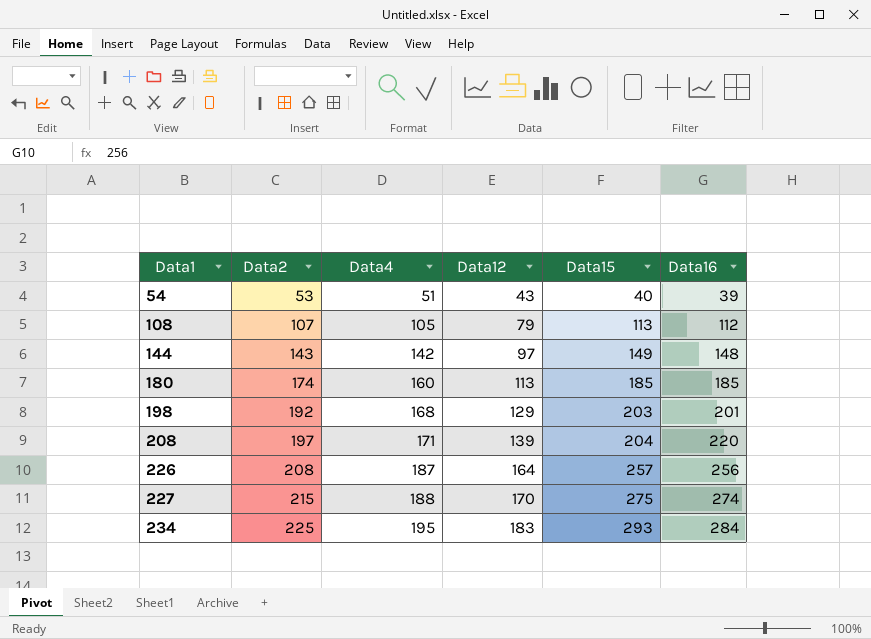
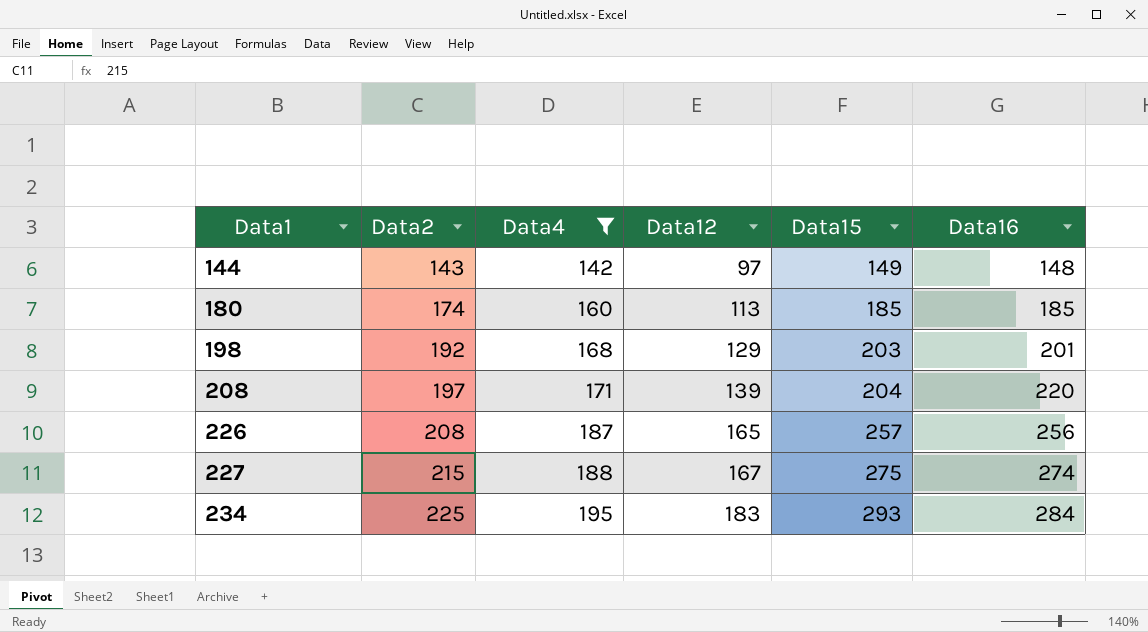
filter: none -> Data4 >= 142
226 | Data12: 164 -> 165
227 | Data12: 170 -> 167

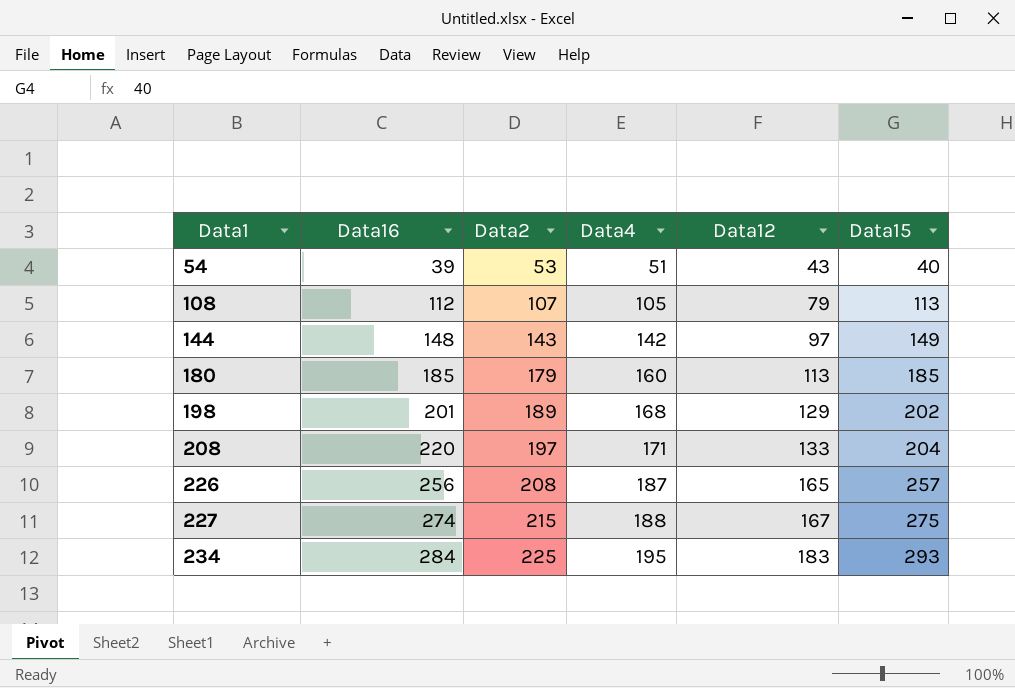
filter: Data4 >= 142 -> none
column Data16 | position: 6 -> 2
180 | Data2: 174 -> 179
198 | Data2: 192 -> 189
198 | Data15: 203 -> 202
208 | Data12: 139 -> 133

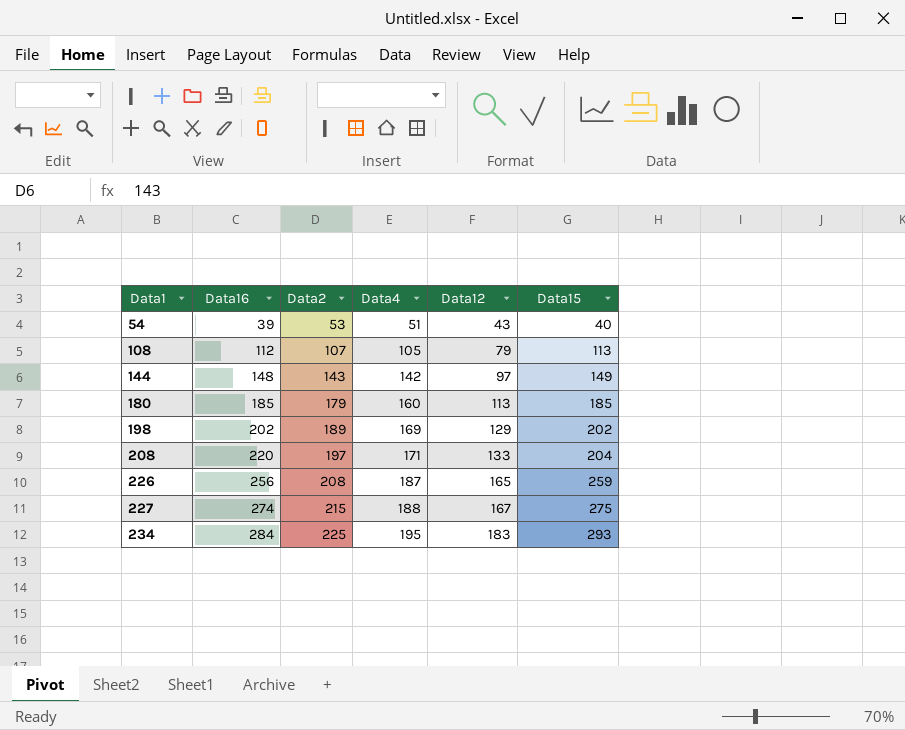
198 | Data16: 201 -> 202
198 | Data4: 168 -> 169
226 | Data15: 257 -> 259

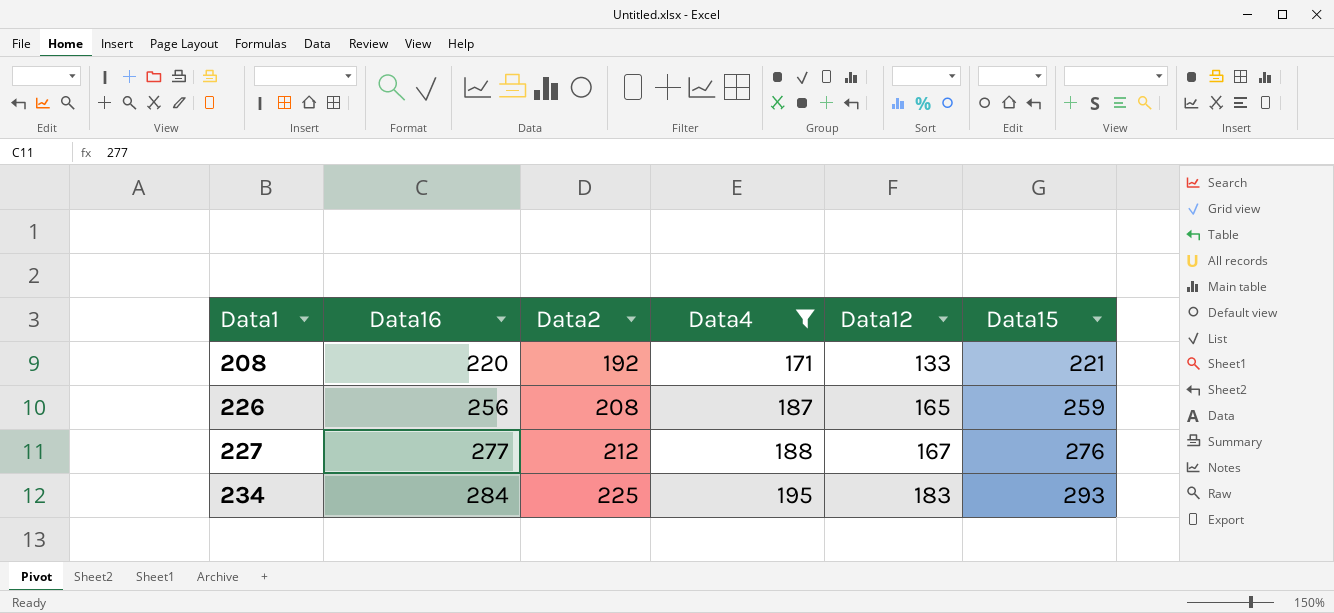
filter: none -> Data4 >= 171
208 | Data2: 197 -> 192
208 | Data15: 204 -> 221
227 | Data16: 274 -> 277
227 | Data2: 215 -> 212
227 | Data15: 275 -> 276

